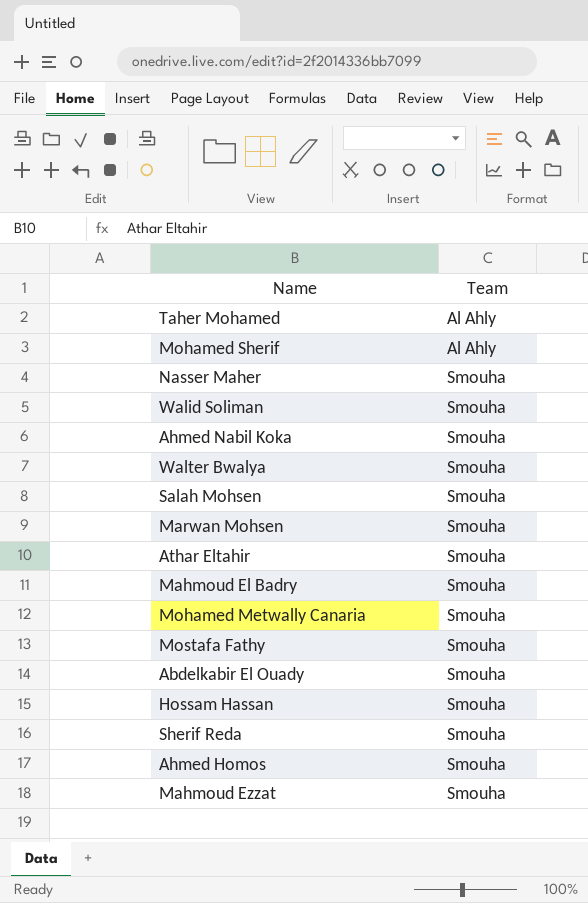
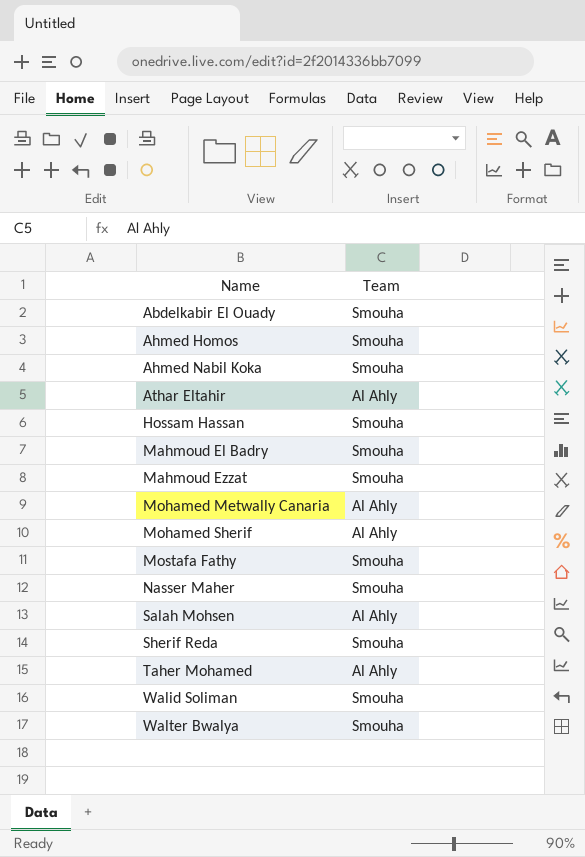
row order: Team ascending -> Name ascending
row Marwan Mohsen: Smouha -> none
Athar Eltahir | Team: Smouha -> Al Ahly
Mohamed Metwally Canaria | Team: Smouha -> Al Ahly
Salah Mohsen | Team: Smouha -> Al Ahly

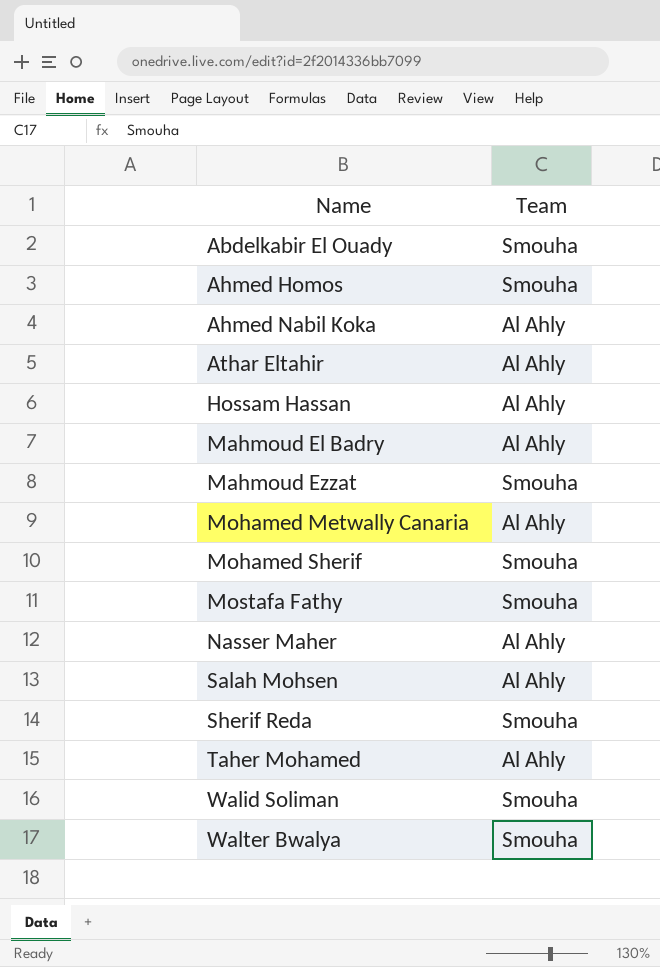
Ahmed Nabil Koka | Team: Smouha -> Al Ahly
Hossam Hassan | Team: Smouha -> Al Ahly
Mahmoud El Badry | Team: Smouha -> Al Ahly
Mohamed Sherif | Team: Al Ahly -> Smouha
Nasser Maher | Team: Smouha -> Al Ahly

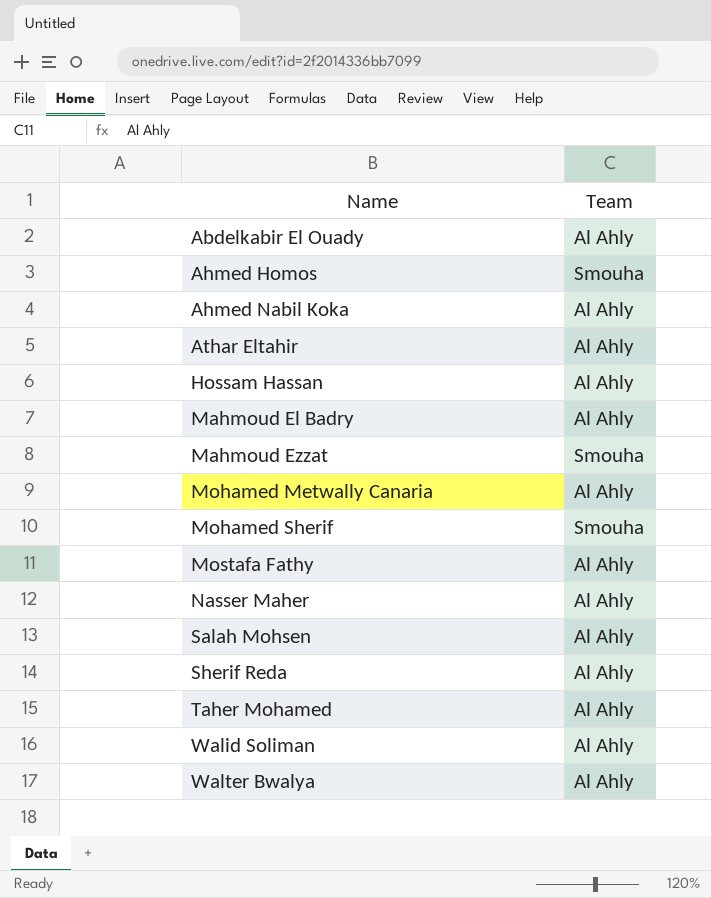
Abdelkabir El Ouady | Team: Smouha -> Al Ahly
Mostafa Fathy | Team: Smouha -> Al Ahly
Sherif Reda | Team: Smouha -> Al Ahly
Walid Soliman | Team: Smouha -> Al Ahly
Walter Bwalya | Team: Smouha -> Al Ahly

